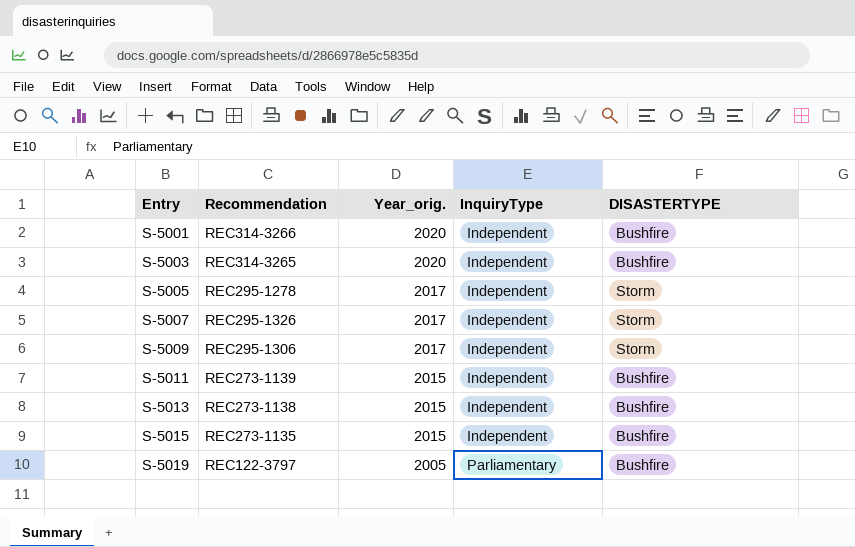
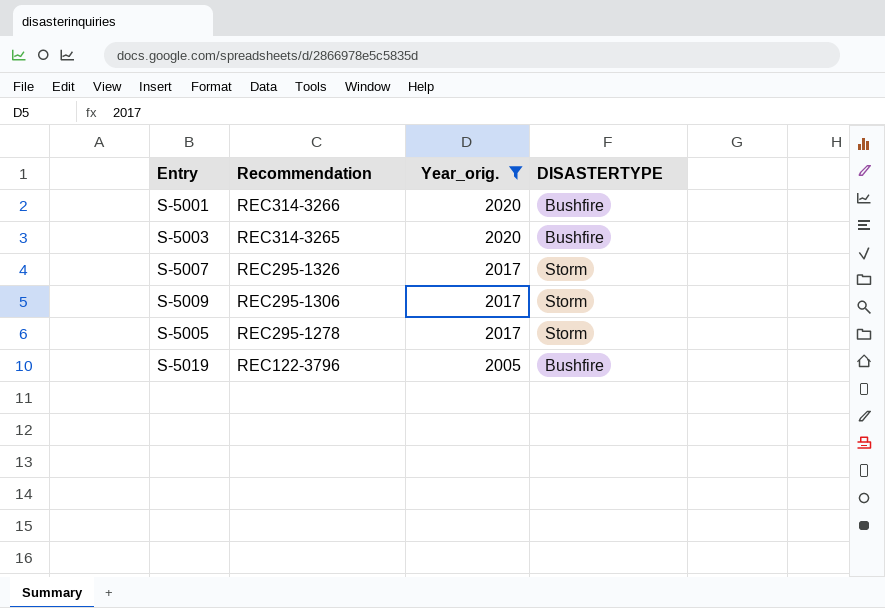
filter: none -> Year_orig. != 2015
row order: Entry ascending -> Recommendation descending
column InquiryType | position: 4 -> none
S-5019 | Recommendation: REC122-3797 -> REC122-3796

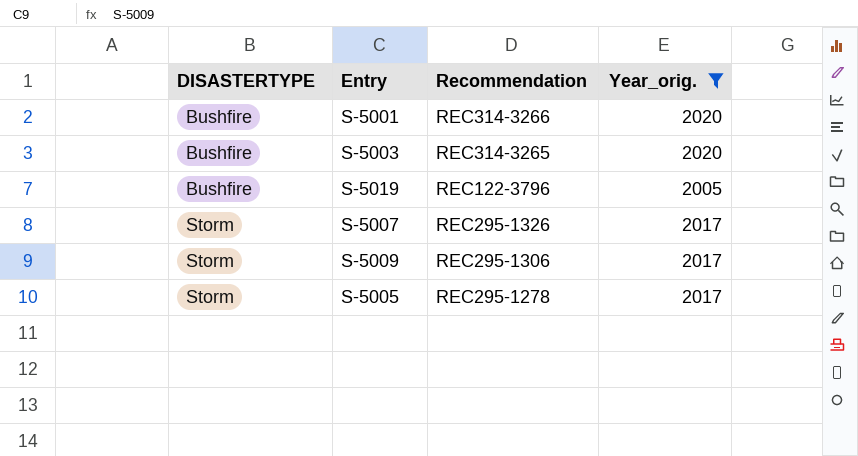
row order: Recommendation descending -> DISASTERTYPE ascending
column DISASTERTYPE | position: 4 -> 1

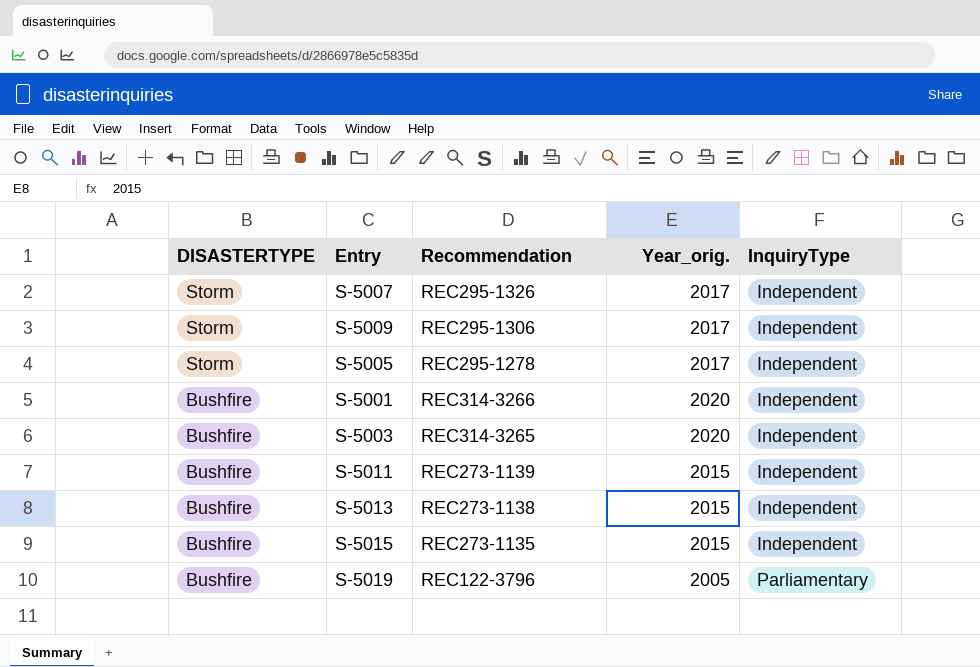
filter: Year_orig. != 2015 -> none
row order: DISASTERTYPE ascending -> DISASTERTYPE descending
column InquiryType | position: none -> 5

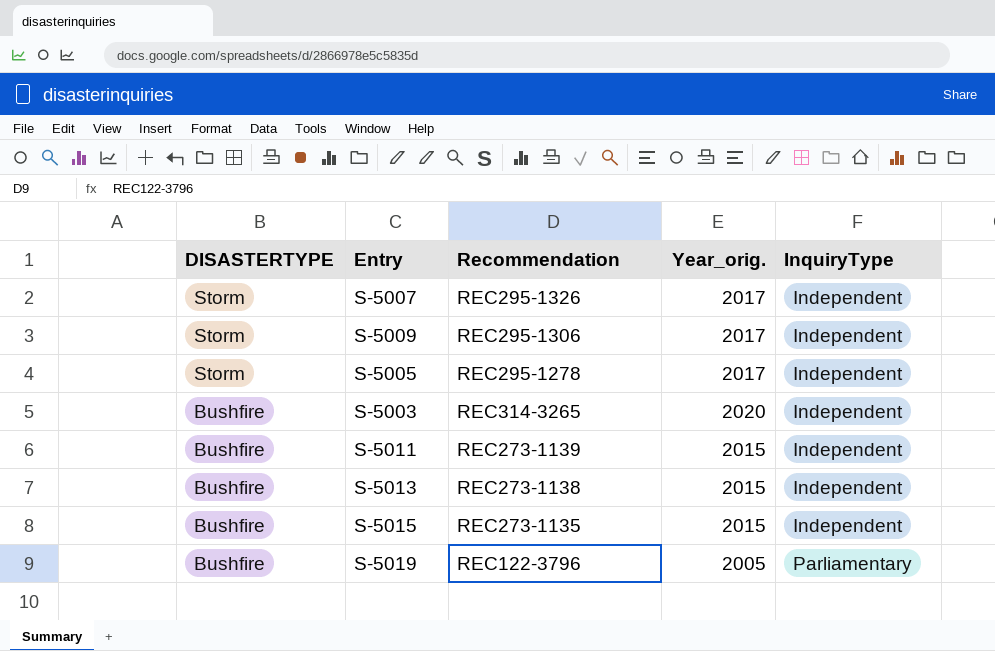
row S-5001: Bushfire | REC314-3266 | 2020 | Independent -> none

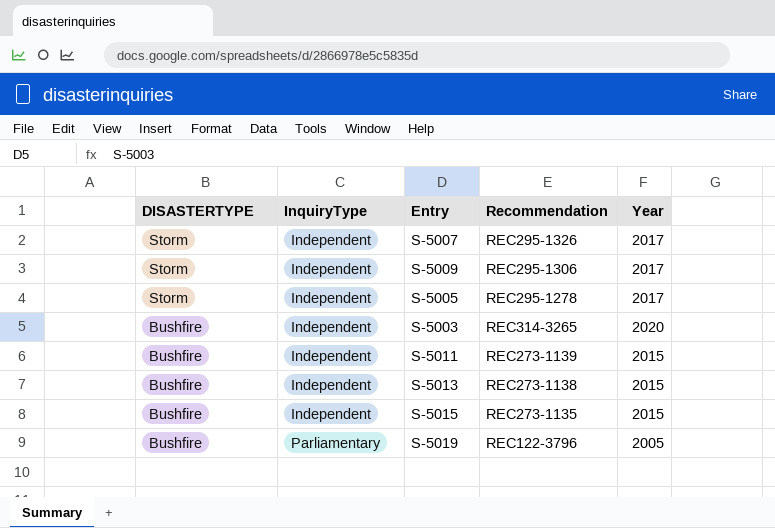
column InquiryType | position: 5 -> 2
column name: Year_orig. -> Year

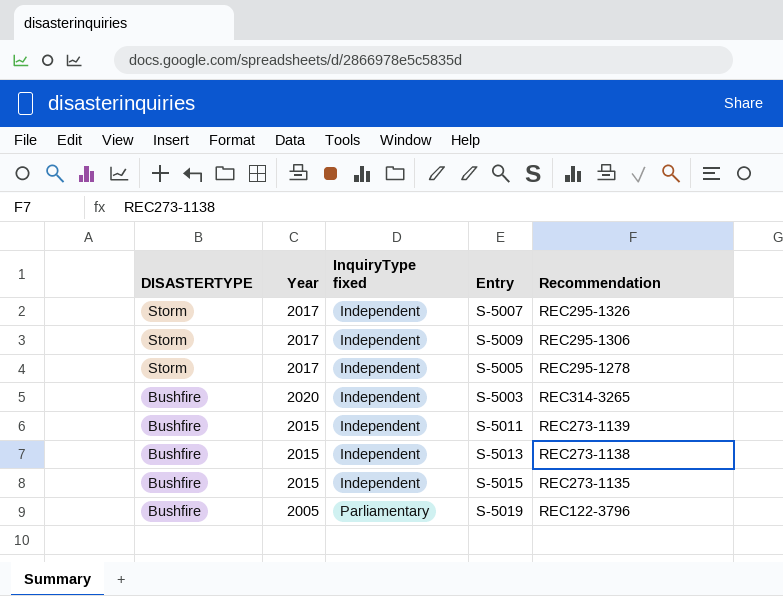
column Year | position: 5 -> 2
column name: InquiryType -> InquiryType fixed

